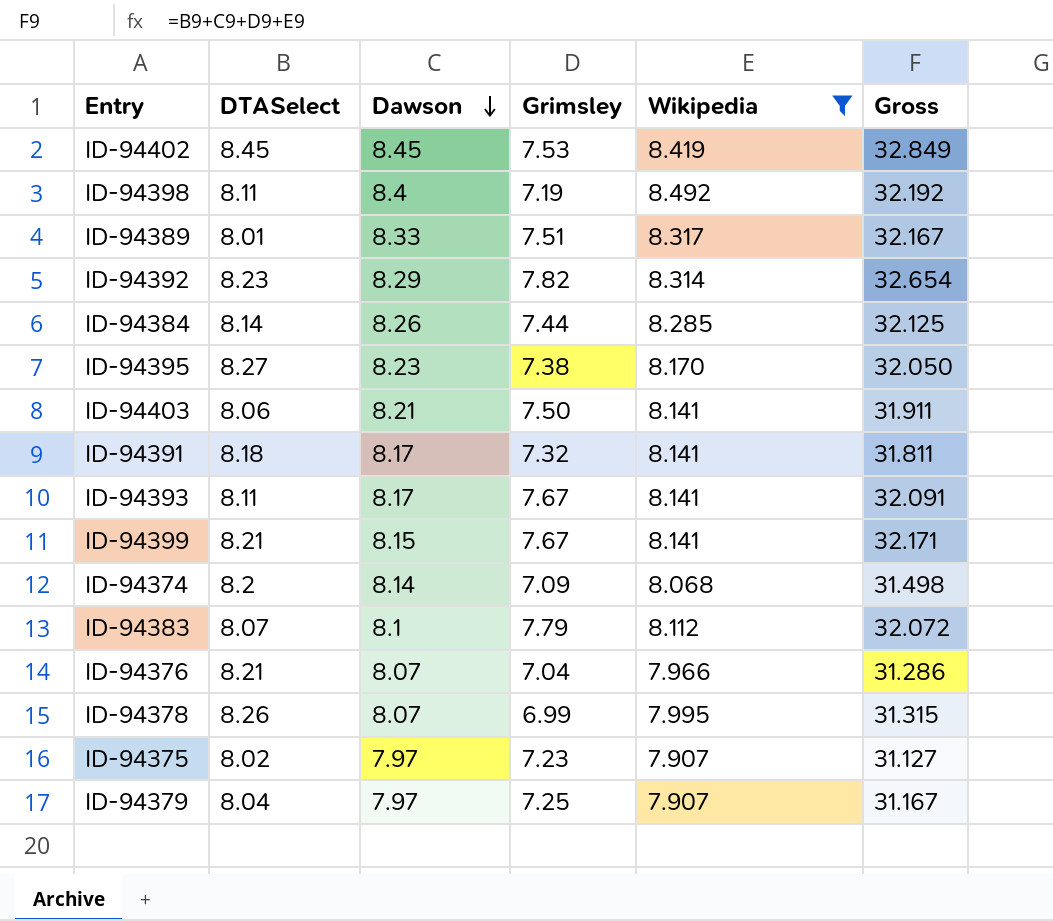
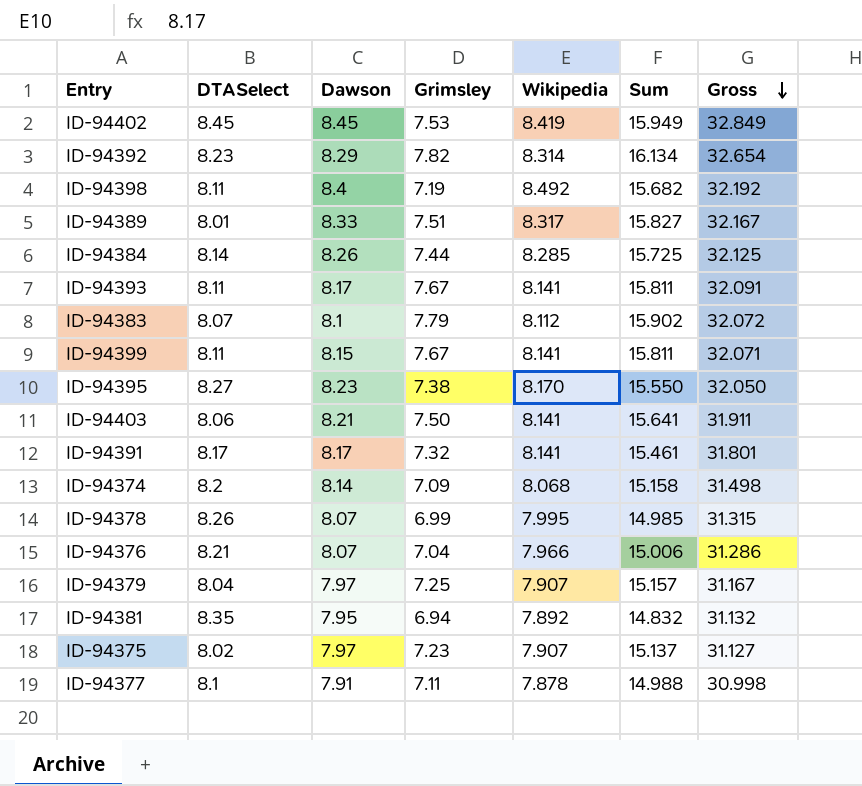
filter: Wikipedia >= 7.907 -> none
row order: Dawson descending -> Gross descending
column Sum | formula: none -> [Grimsley] + [Wikipedia]
ID-94399 | DTASelect: 8.21 -> 8.11
ID-94399 | Gross: 32.171 -> 32.071
ID-94391 | DTASelect: 8.18 -> 8.17
ID-94391 | Gross: 31.811 -> 31.801

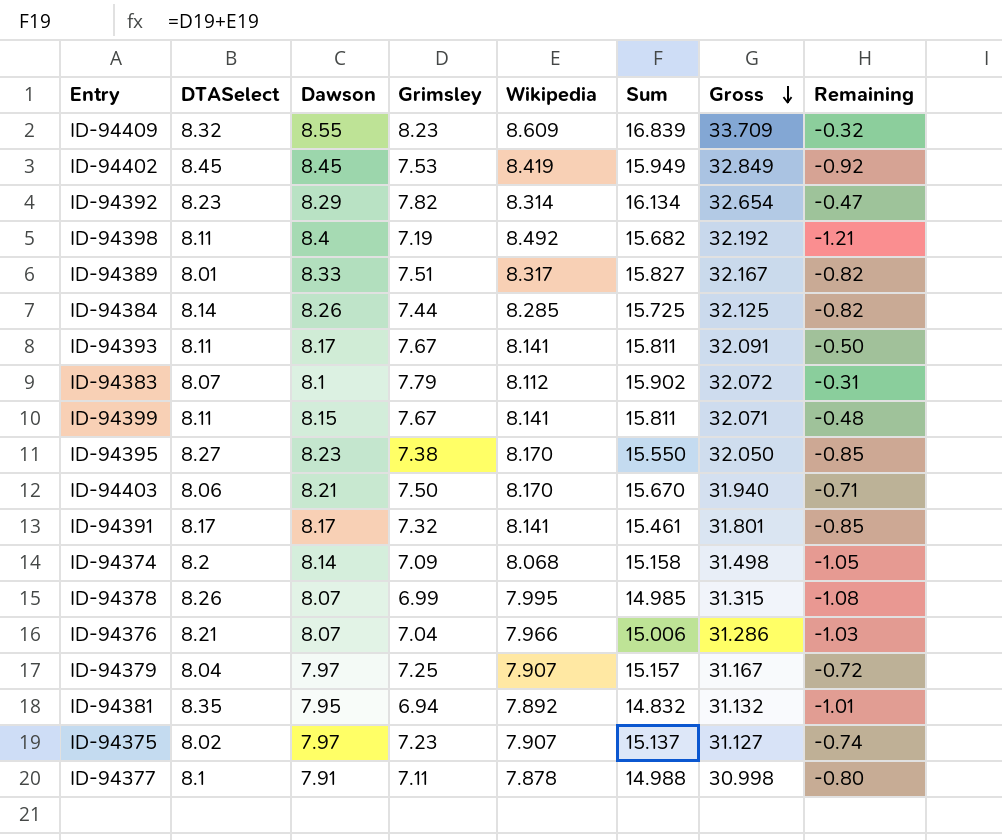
column Remaining | formula: none -> [Grimsley] - [Dawson]
row ID-94409: none -> 8.32 | 8.55 | 8.23 | 8.609 | 16.839 | 33.709 | -0.32
ID-94403 | Wikipedia: 8.141 -> 8.170
ID-94403 | Sum: 15.641 -> 15.670
ID-94403 | Gross: 31.911 -> 31.940

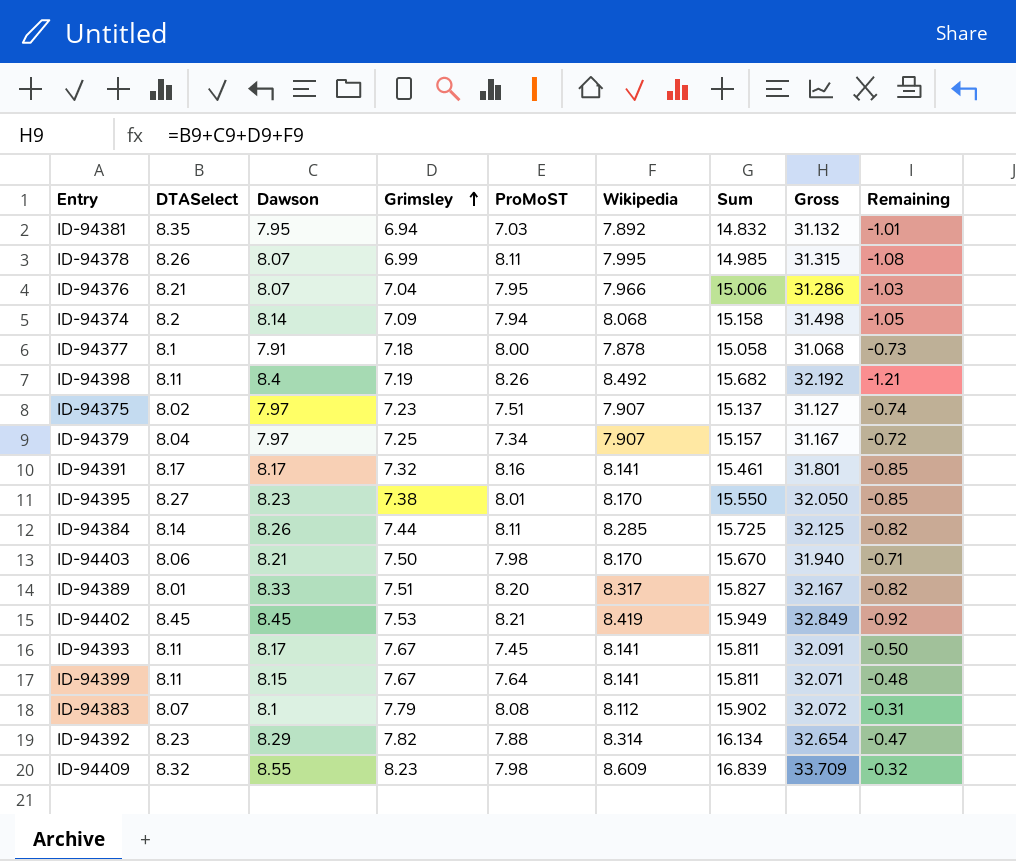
row order: Gross descending -> Grimsley ascending
column ProMoST | position: none -> 5
ID-94377 | Grimsley: 7.11 -> 7.18
ID-94377 | Sum: 14.988 -> 15.058
ID-94377 | Gross: 30.998 -> 31.068
ID-94377 | Remaining: -0.80 -> -0.73

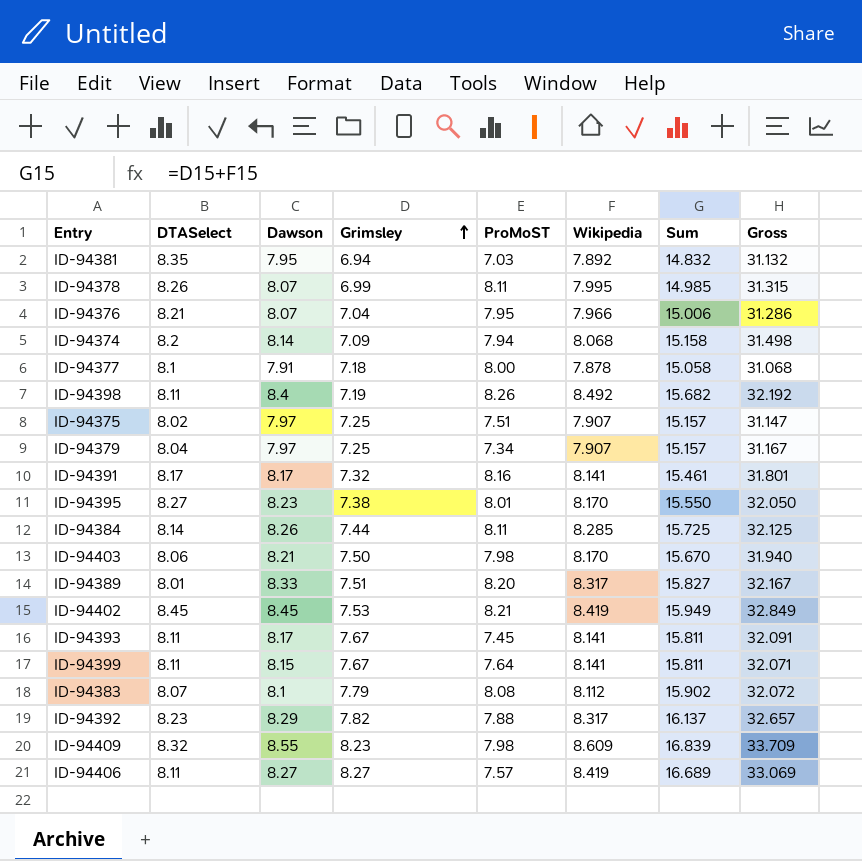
column Remaining | formula: [Grimsley] - [Dawson] -> none
ID-94375 | Grimsley: 7.23 -> 7.25
ID-94375 | Sum: 15.137 -> 15.157
ID-94375 | Gross: 31.127 -> 31.147
ID-94392 | Wikipedia: 8.314 -> 8.317
ID-94392 | Sum: 16.134 -> 16.137
ID-94392 | Gross: 32.654 -> 32.657
row ID-94406: none -> 8.11 | 8.27 | 8.27 | 7.57 | 8.419 | 16.689 | 33.069

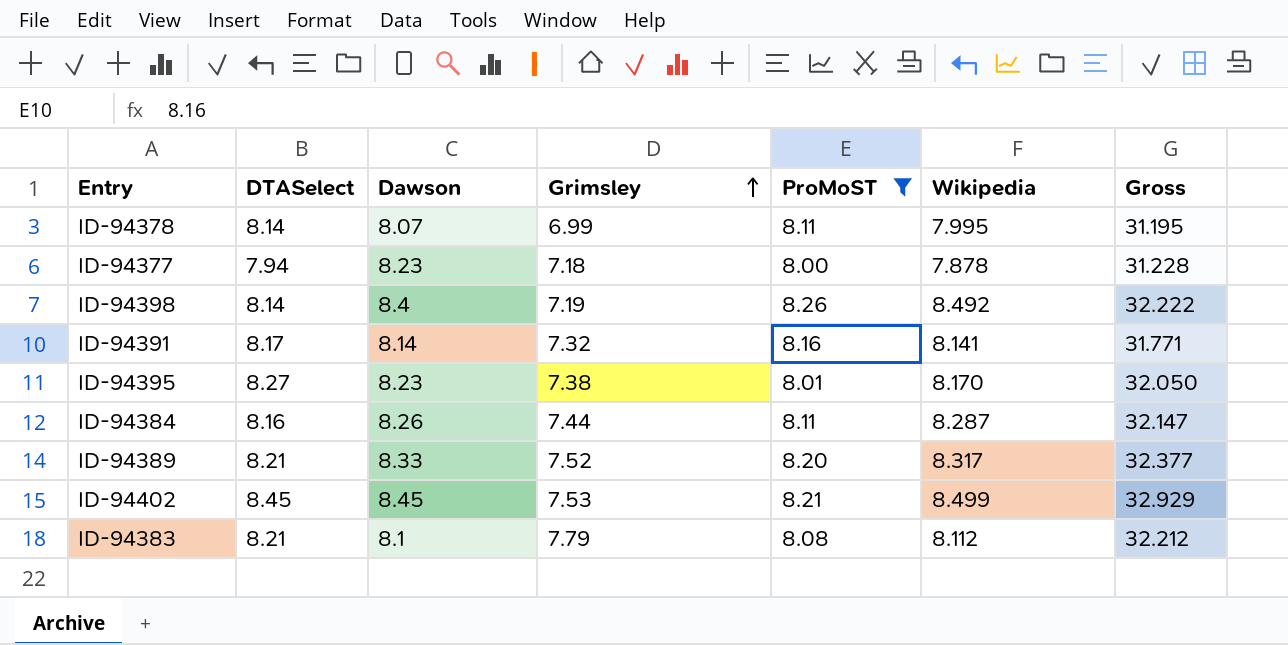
filter: none -> ProMoST >= 8.00
column Sum | formula: [Grimsley] + [Wikipedia] -> none
ID-94378 | DTASelect: 8.26 -> 8.14
ID-94378 | Gross: 31.315 -> 31.195
ID-94377 | DTASelect: 8.1 -> 7.94
ID-94377 | Dawson: 7.91 -> 8.23
ID-94377 | Gross: 31.068 -> 31.228
ID-94398 | DTASelect: 8.11 -> 8.14
ID-94398 | Gross: 32.192 -> 32.222
ID-94391 | Dawson: 8.17 -> 8.14
ID-94391 | Gross: 31.801 -> 31.771
ID-94384 | DTASelect: 8.14 -> 8.16
ID-94384 | Wikipedia: 8.285 -> 8.287
ID-94384 | Gross: 32.125 -> 32.147
ID-94389 | DTASelect: 8.01 -> 8.21
ID-94389 | Grimsley: 7.51 -> 7.52
ID-94389 | Gross: 32.167 -> 32.377
ID-94402 | Wikipedia: 8.419 -> 8.499
ID-94402 | Gross: 32.849 -> 32.929
ID-94383 | DTASelect: 8.07 -> 8.21
ID-94383 | Gross: 32.072 -> 32.212

